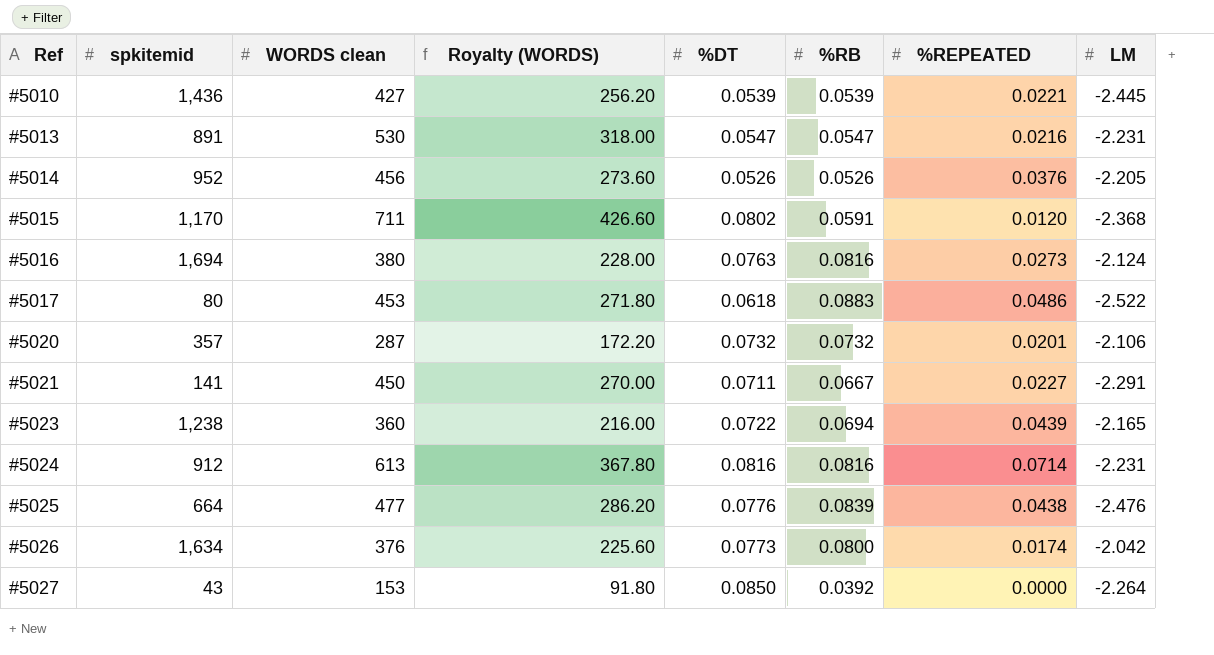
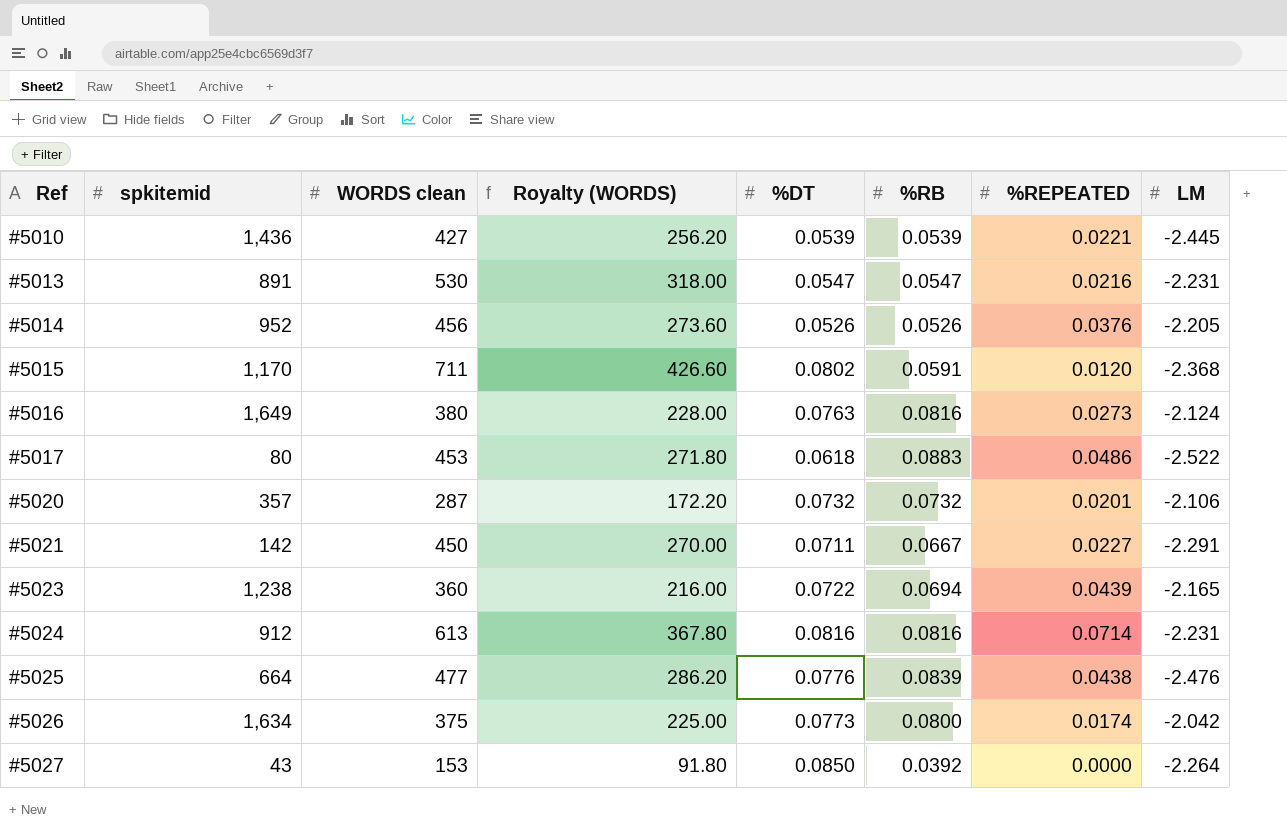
#5016 | spkitemid: 1,694 -> 1,649
#5021 | spkitemid: 141 -> 142
#5026 | WORDS clean: 376 -> 375
#5026 | Royalty (WORDS): 225.60 -> 225.00

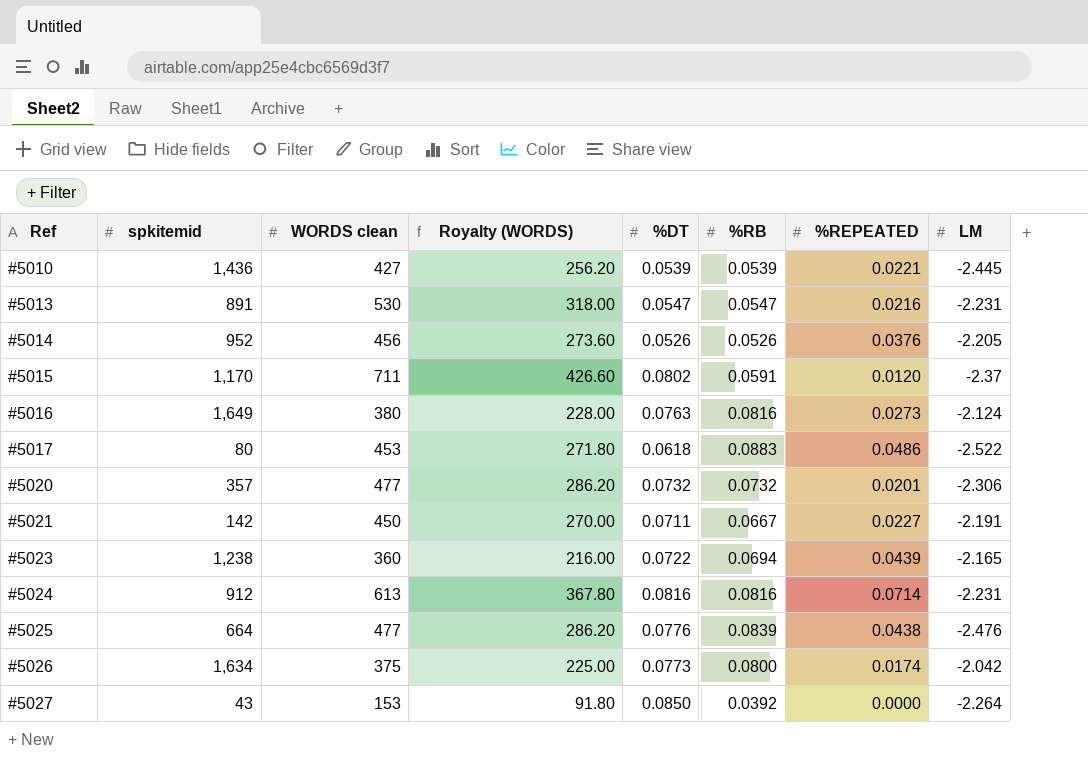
#5015 | LM: -2.368 -> -2.37
#5020 | WORDS clean: 287 -> 477
#5020 | Royalty (WORDS): 172.20 -> 286.20
#5020 | LM: -2.106 -> -2.306
#5021 | LM: -2.291 -> -2.191

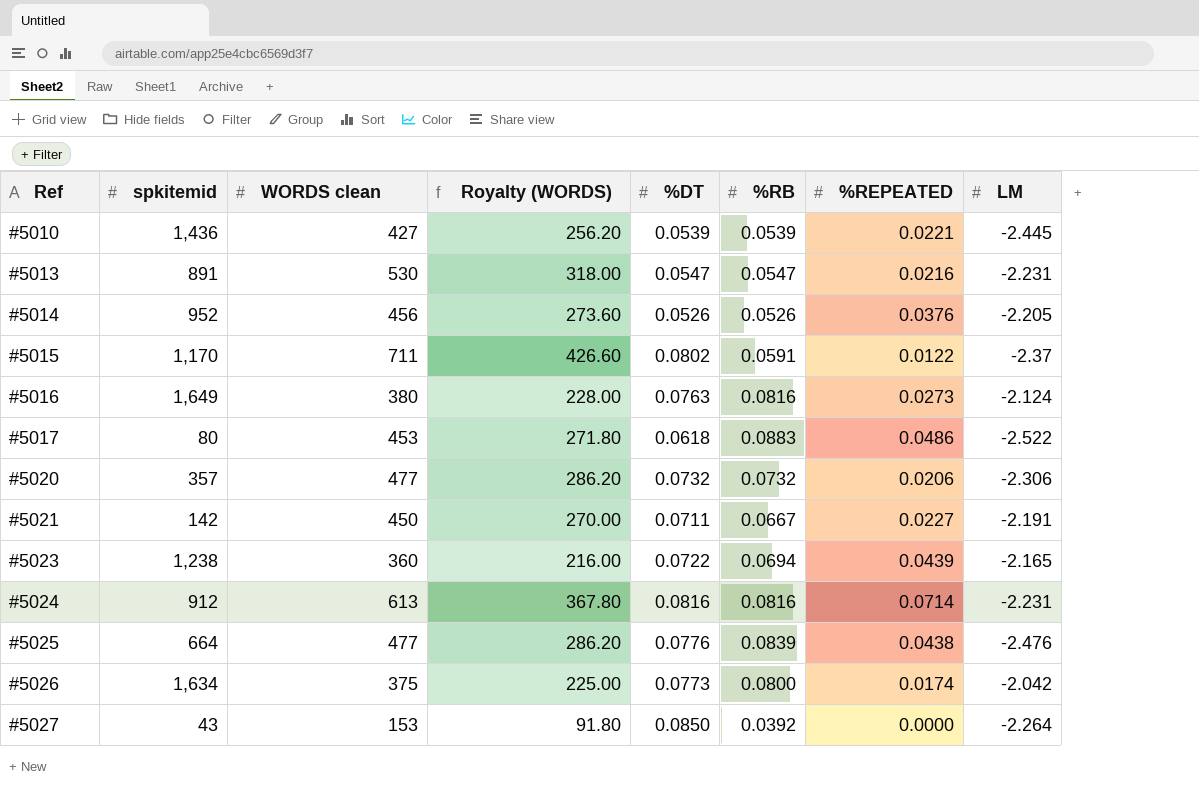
#5015 | %REPEATED: 0.0120 -> 0.0122
#5020 | %REPEATED: 0.0201 -> 0.0206

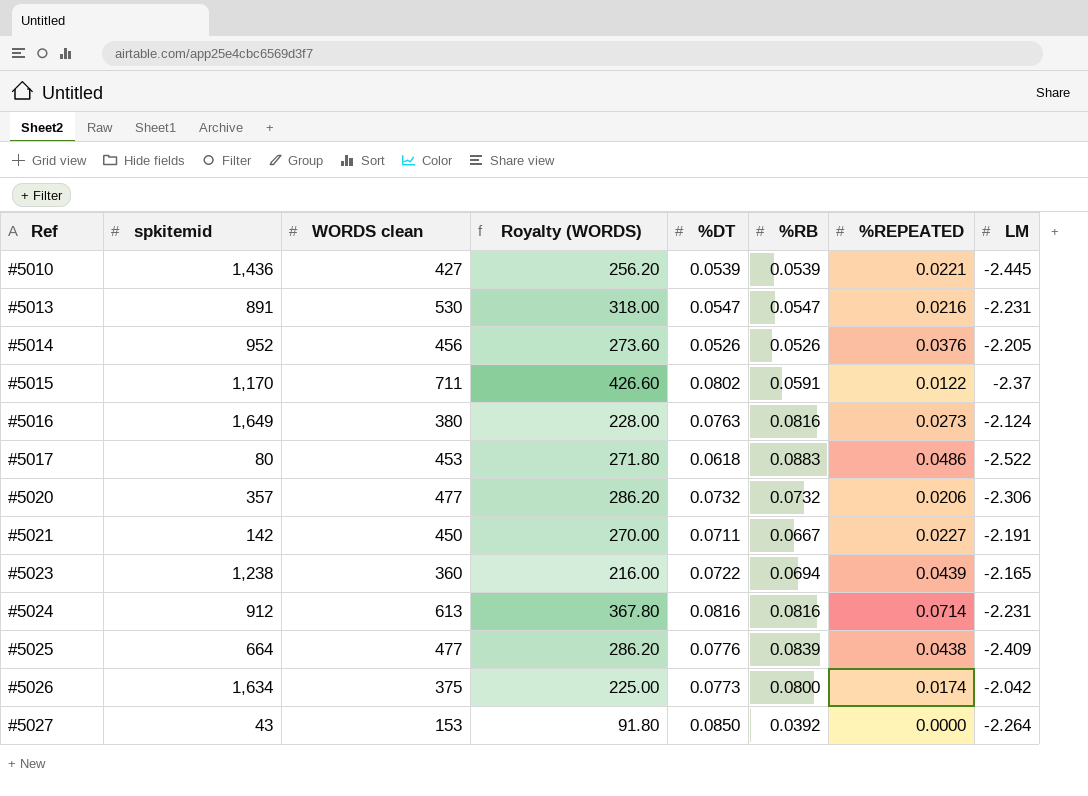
#5025 | LM: -2.476 -> -2.409

